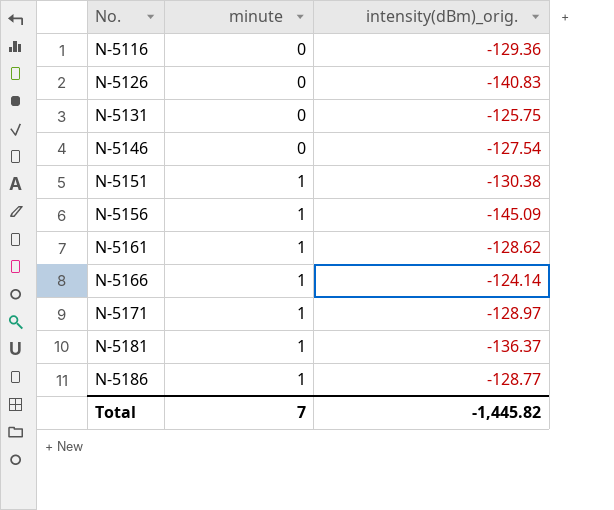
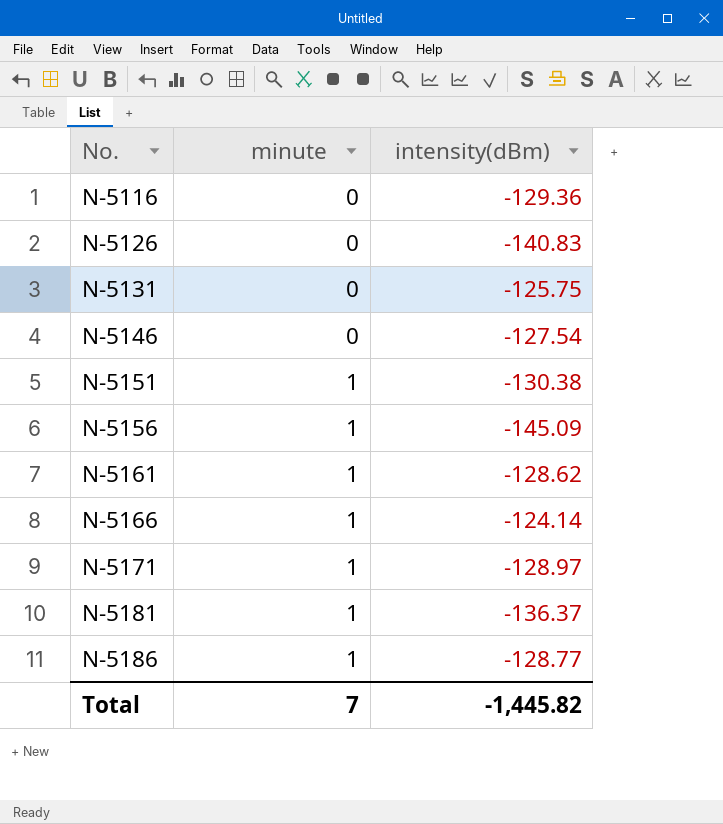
column name: intensity(dBm)_orig. -> intensity(dBm)

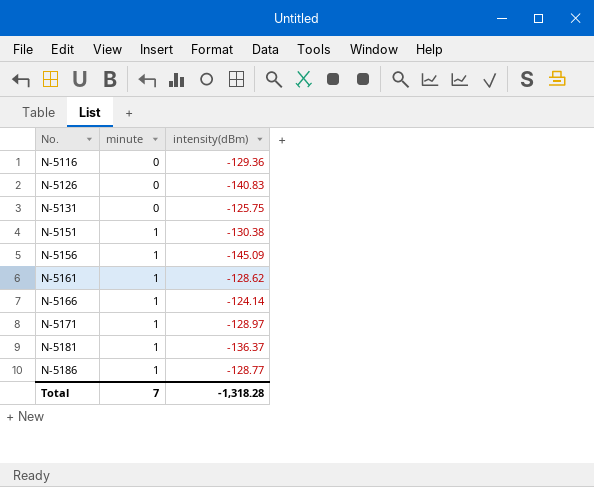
row N-5146: 0 | -127.54 -> none
Total | intensity(dBm): -1,445.82 -> -1,318.28

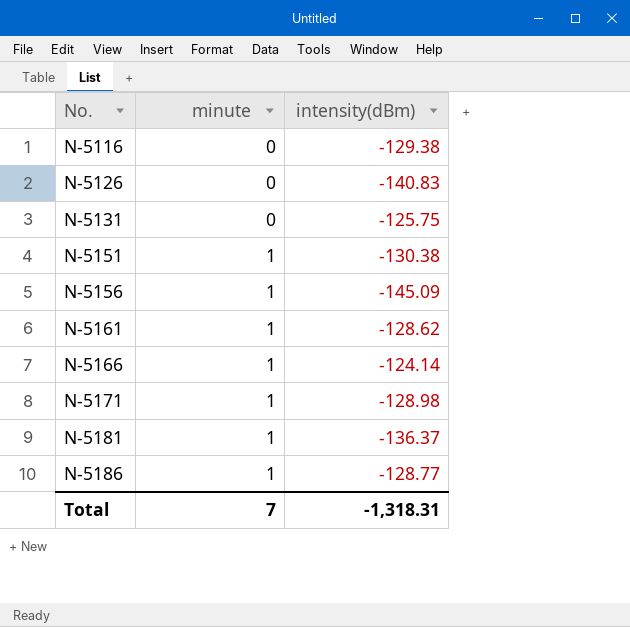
N-5116 | intensity(dBm): -129.36 -> -129.38
N-5171 | intensity(dBm): -128.97 -> -128.98
Total | intensity(dBm): -1,318.28 -> -1,318.31

